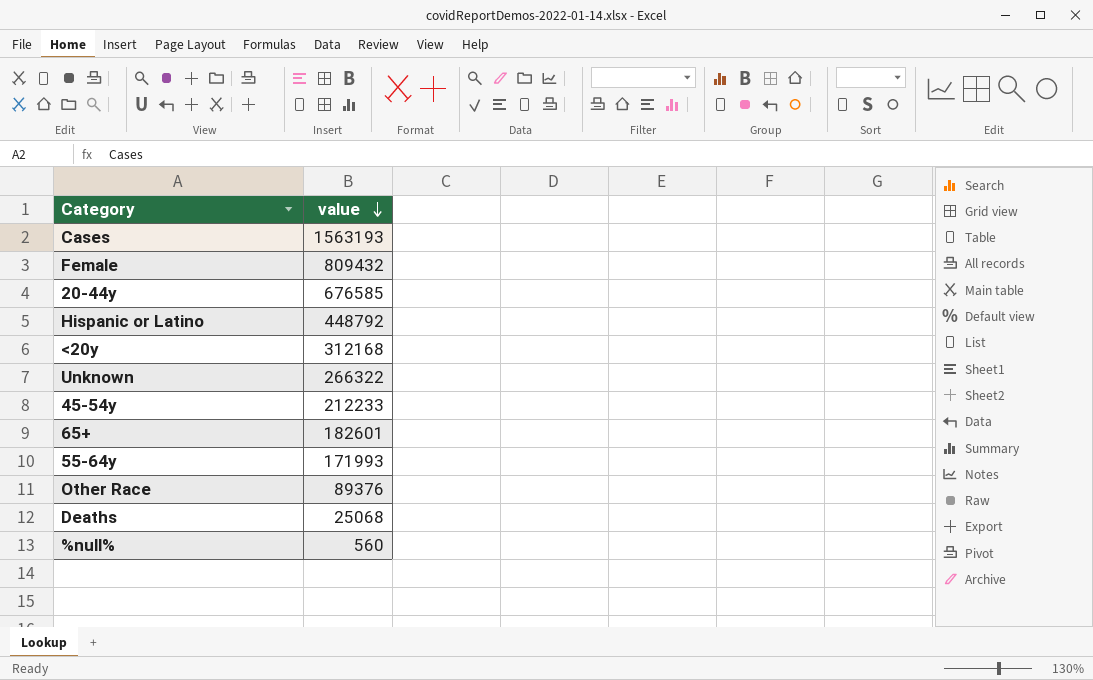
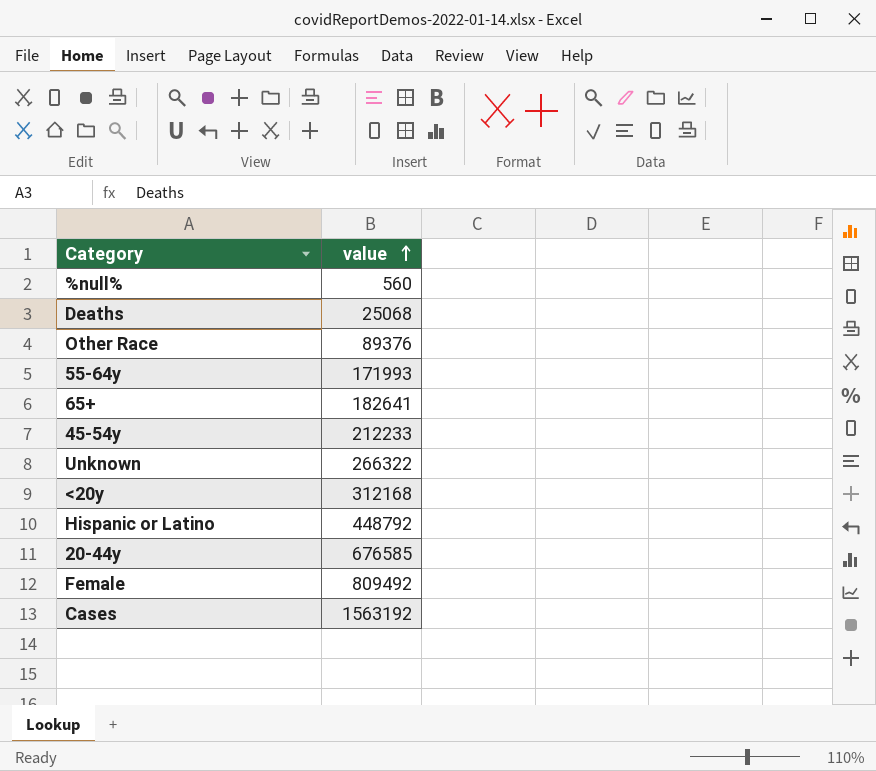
row order: value descending -> value ascending
65+ | value: 182601 -> 182641
Female | value: 809432 -> 809492
Cases | value: 1563193 -> 1563192

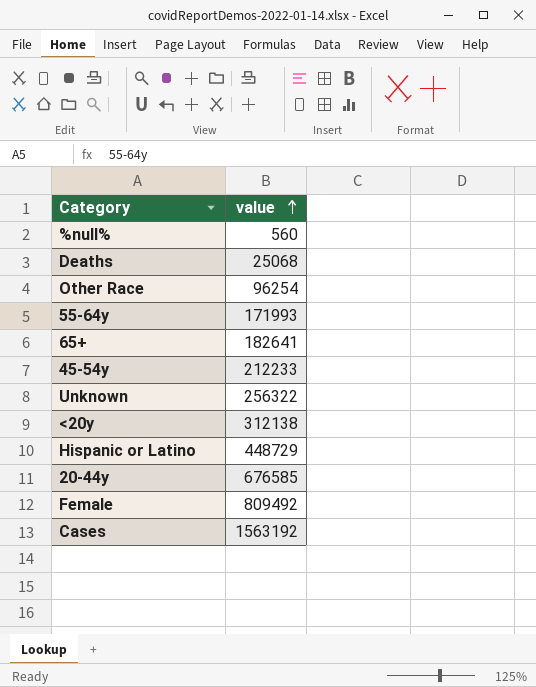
Other Race | value: 89376 -> 96254
Unknown | value: 266322 -> 256322
<20y | value: 312168 -> 312138
Hispanic or Latino | value: 448792 -> 448729

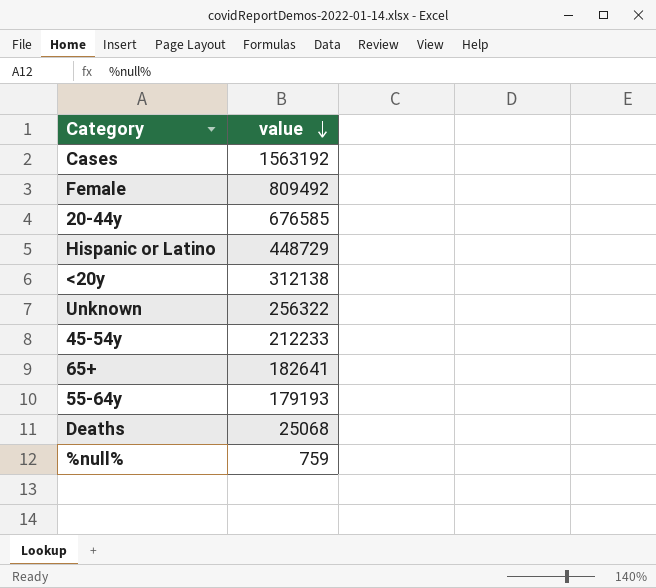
row order: value ascending -> value descending
row Other Race: 96254 -> none
55-64y | value: 171993 -> 179193
%null% | value: 560 -> 759

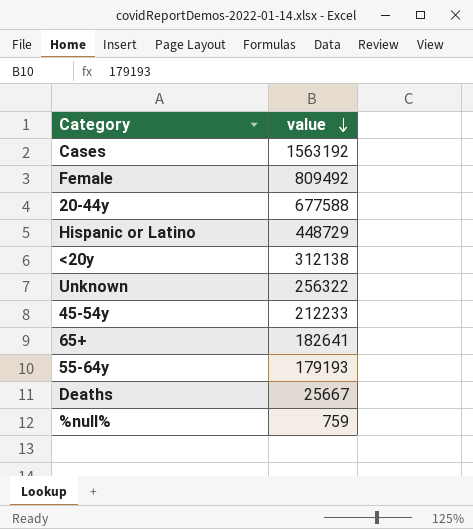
20-44y | value: 676585 -> 677588
Deaths | value: 25068 -> 25667

